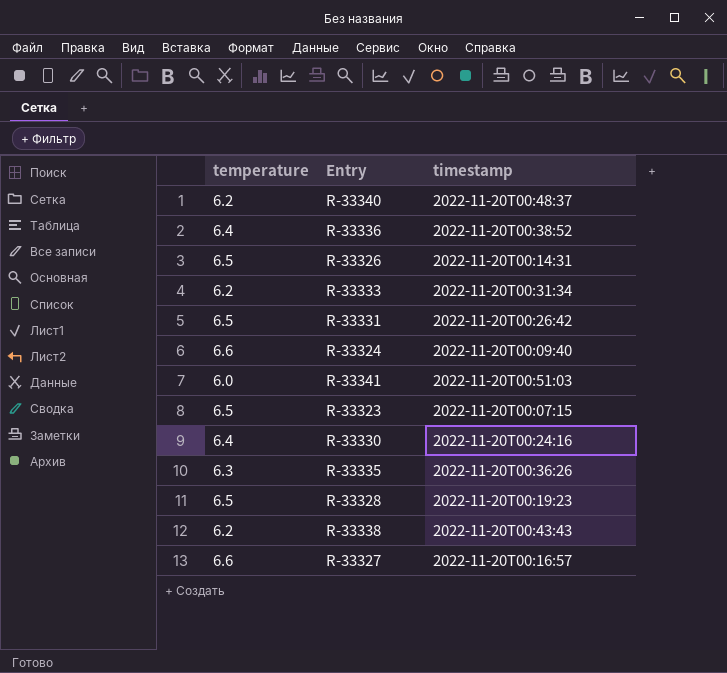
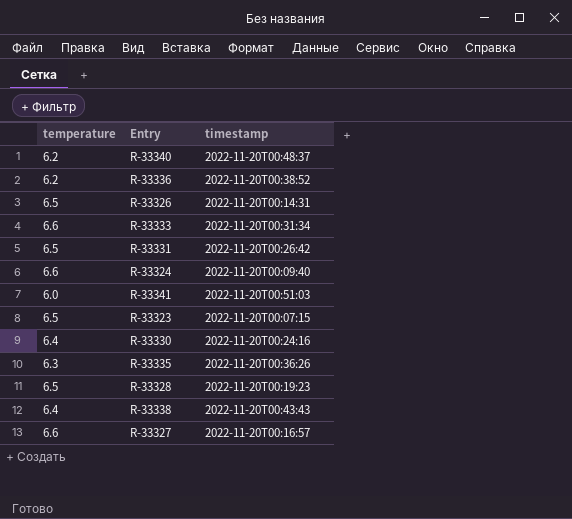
R-33336 | temperature: 6.4 -> 6.2
R-33333 | temperature: 6.2 -> 6.6
R-33338 | temperature: 6.2 -> 6.4

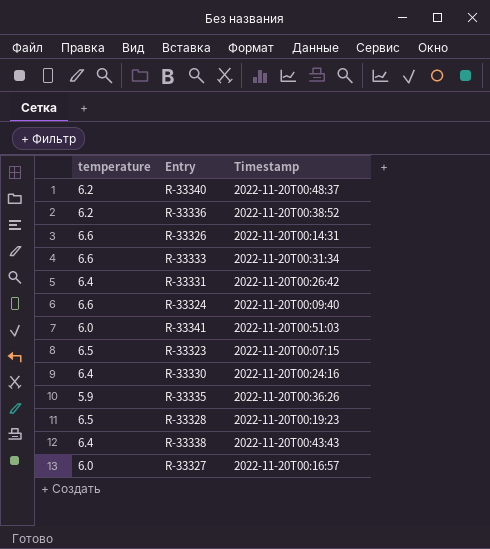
column name: timestamp -> Timestamp
R-33326 | temperature: 6.5 -> 6.6
R-33331 | temperature: 6.5 -> 6.4
R-33335 | temperature: 6.3 -> 5.9
R-33327 | temperature: 6.6 -> 6.0

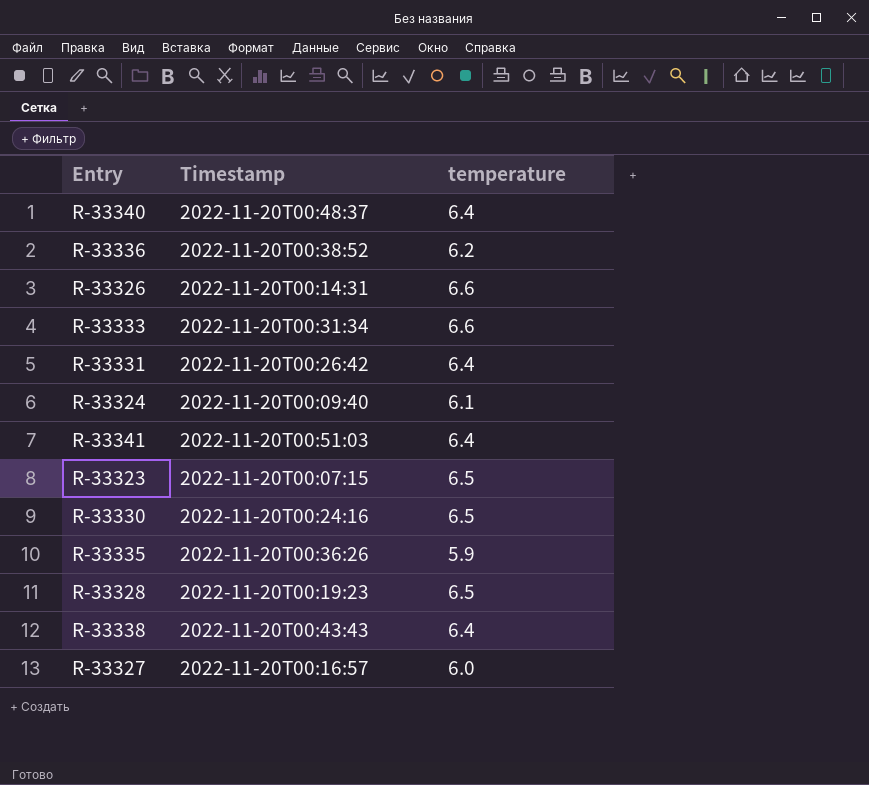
column temperature | position: 1 -> 3
R-33340 | temperature: 6.2 -> 6.4
R-33324 | temperature: 6.6 -> 6.1
R-33341 | temperature: 6.0 -> 6.4
R-33330 | temperature: 6.4 -> 6.5

